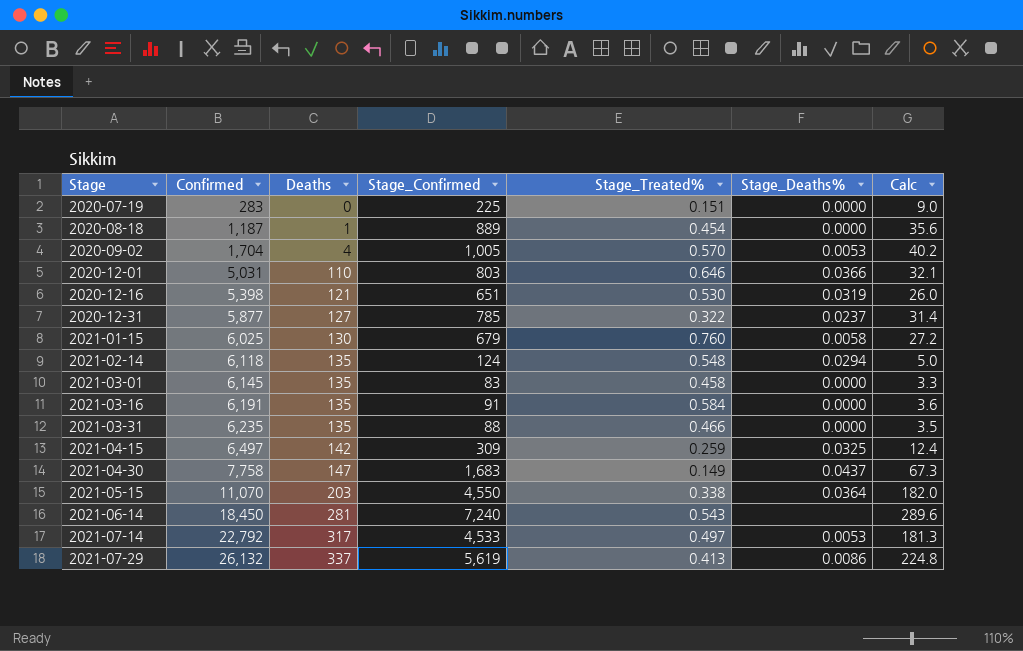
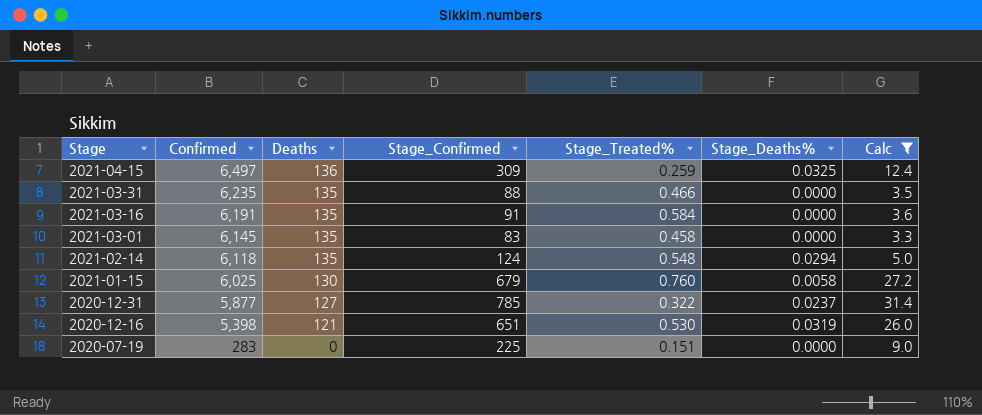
filter: none -> Calc <= 31.4
row order: Stage ascending -> Stage descending
2021-04-15 | Deaths: 142 -> 136

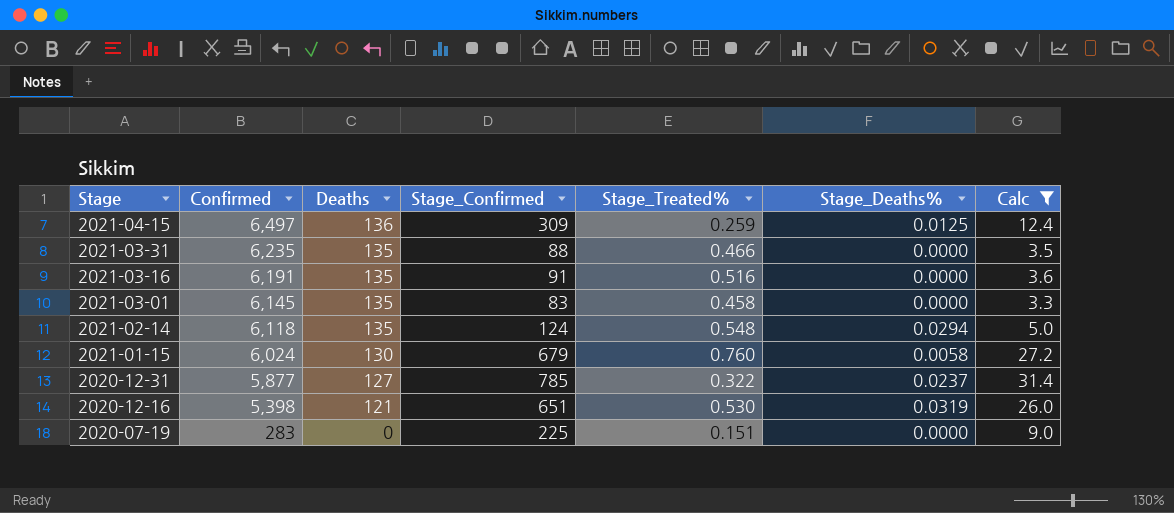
2021-04-15 | Stage_Deaths%: 0.0325 -> 0.0125
2021-03-16 | Stage_Treated%: 0.584 -> 0.516
2021-01-15 | Confirmed: 6,025 -> 6,024

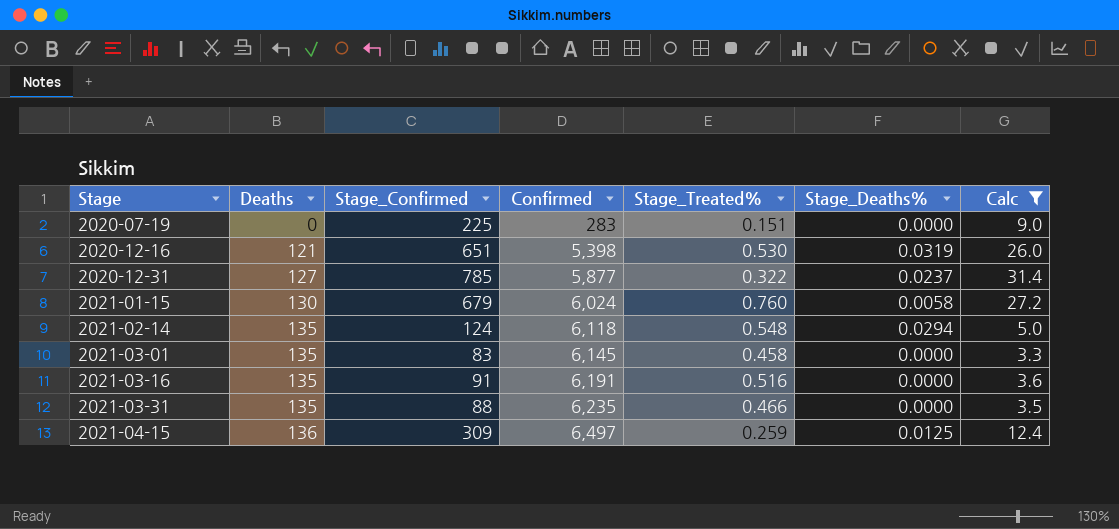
row order: Stage descending -> Stage ascending
column Confirmed | position: 2 -> 4

